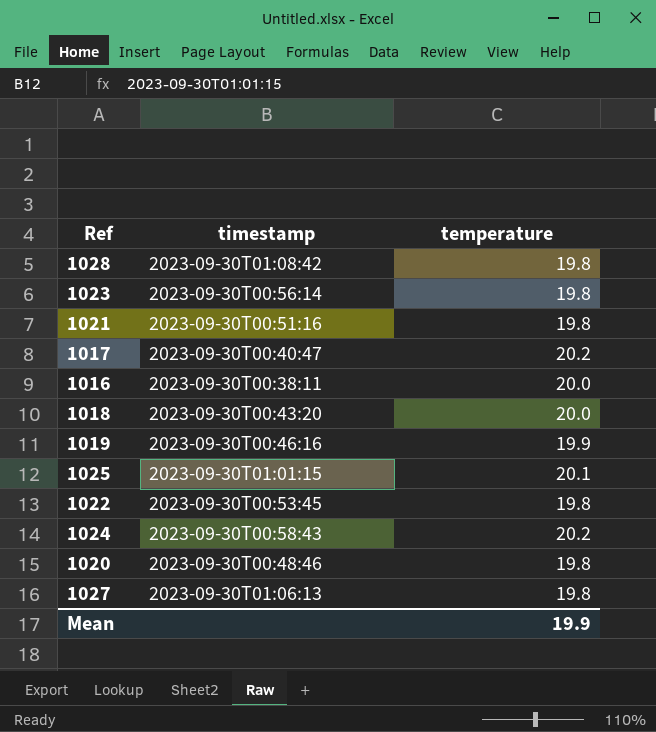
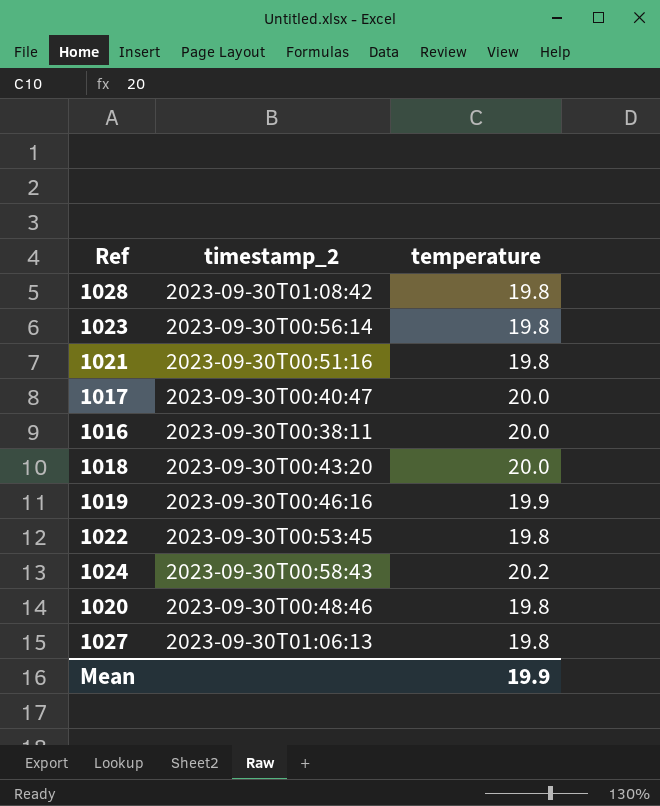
column name: timestamp -> timestamp_2
row 1025: 2023-09-30T01:01:15 | 20.1 -> none
1017 | temperature: 20.2 -> 20.0

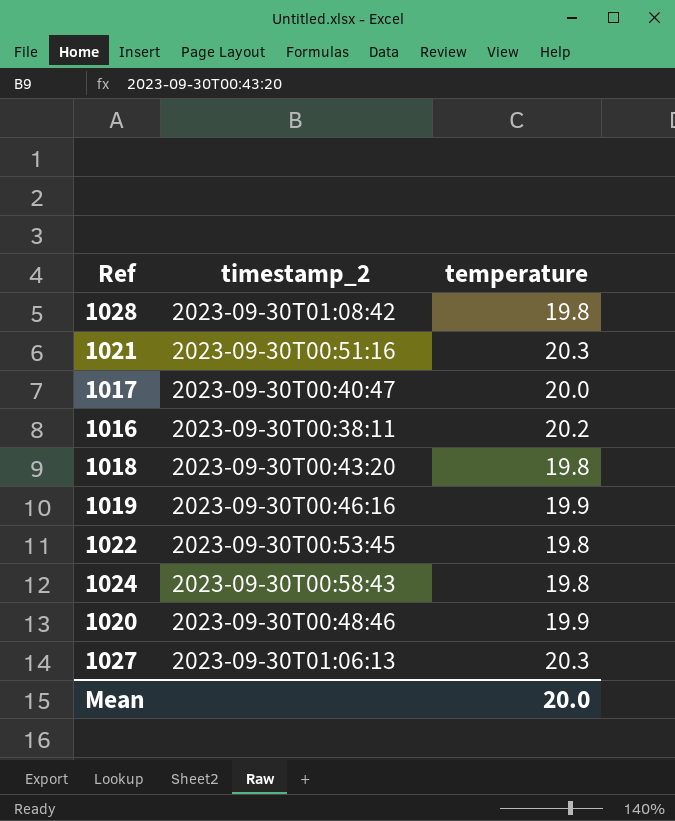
row 1023: 2023-09-30T00:56:14 | 19.8 -> none
1021 | temperature: 19.8 -> 20.3
1016 | temperature: 20.0 -> 20.2
1018 | temperature: 20.0 -> 19.8
1024 | temperature: 20.2 -> 19.8
1020 | temperature: 19.8 -> 19.9
1027 | temperature: 19.8 -> 20.3
Mean | temperature: 19.9 -> 20.0

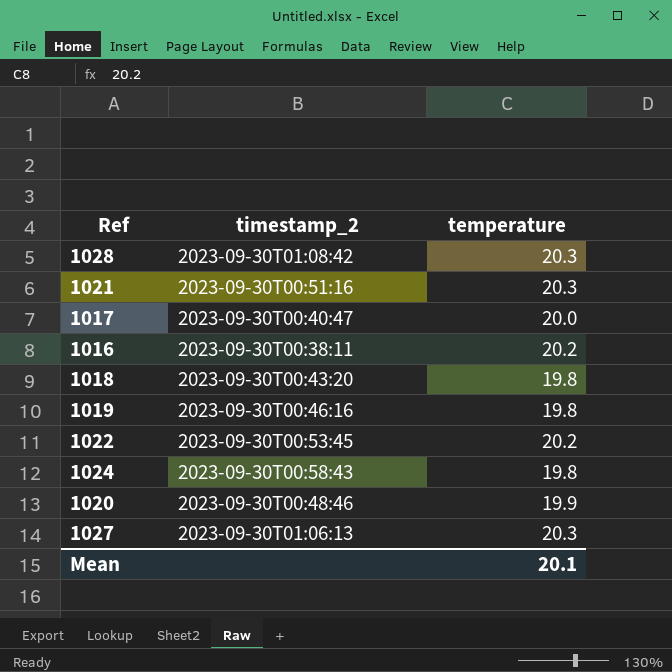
1028 | temperature: 19.8 -> 20.3
1019 | temperature: 19.9 -> 19.8
1022 | temperature: 19.8 -> 20.2
Mean | temperature: 20.0 -> 20.1

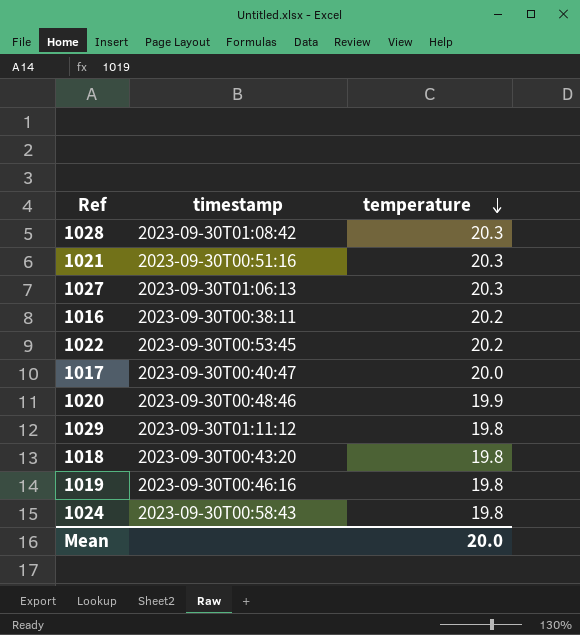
row order: none -> temperature descending
column name: timestamp_2 -> timestamp
row 1029: none -> 2023-09-30T01:11:12 | 19.8
Mean | temperature: 20.1 -> 20.0

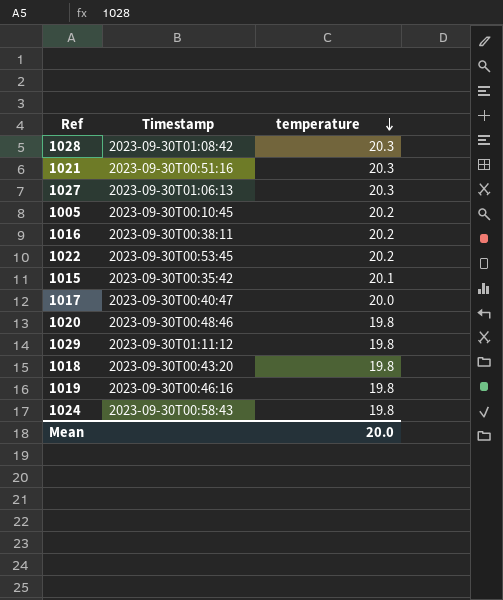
column name: timestamp -> Timestamp
row 1005: none -> 2023-09-30T00:10:45 | 20.2
row 1015: none -> 2023-09-30T00:35:42 | 20.1
1020 | temperature: 19.9 -> 19.8

